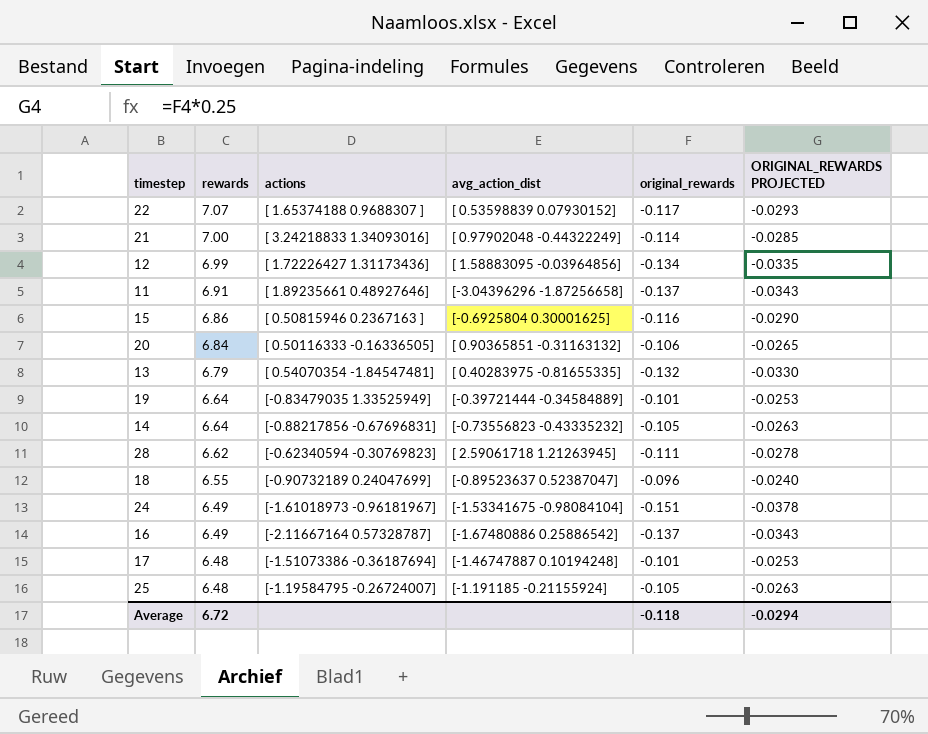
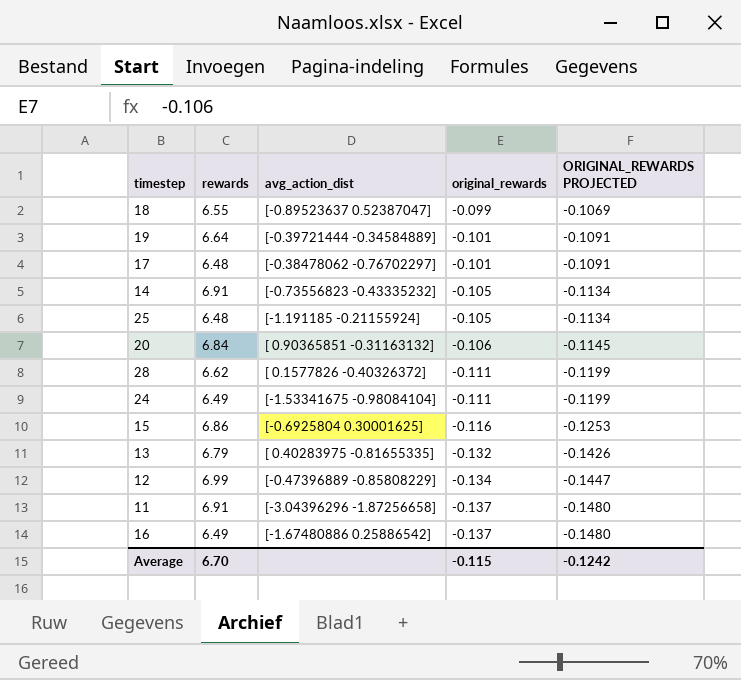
row order: rewards descending -> original_rewards descending
column actions | position: 3 -> none
column ORIGINAL_REWARDS PROJECTED | formula: [original_rewards] * 0.25 -> [original_rewards] * 1.08
row 22: 7.07 | [ 1.65374188 0.9688307 ] | [ 0.53598839 0.07930152] | -0.117 | -0.0293 -> none
row 21: 7.00 | [ 3.24218833 1.34093016] | [ 0.97902048 -0.44322249] | -0.114 | -0.0285 -> none
18 | original_rewards: -0.096 -> -0.099
17 | avg_action_dist: [-1.46747887 0.10194248] -> [-0.38478062 -0.76702297]
14 | rewards: 6.64 -> 6.91
28 | avg_action_dist: [ 2.59061718 1.21263945] -> [ 0.1577826 -0.40326372]
24 | original_rewards: -0.151 -> -0.111
12 | avg_action_dist: [ 1.58883095 -0.03964856] -> [-0.47396889 -0.85808229]
Average | rewards: 6.72 -> 6.70
Average | original_rewards: -0.118 -> -0.115
Average | ORIGINAL_REWARDS PROJECTED: -0.0294 -> -0.1242

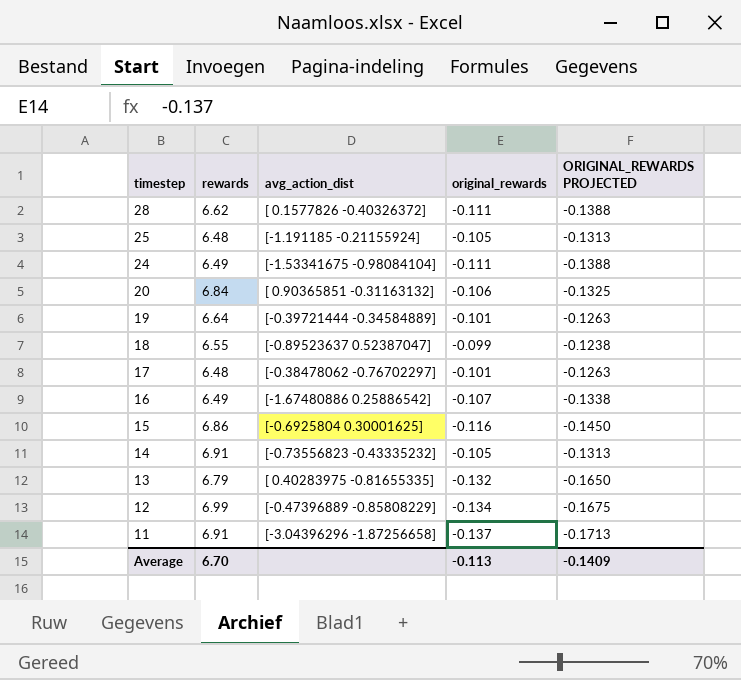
row order: original_rewards descending -> timestep descending
column ORIGINAL_REWARDS PROJECTED | formula: [original_rewards] * 1.08 -> [original_rewards] * 1.25
16 | original_rewards: -0.137 -> -0.107
Average | original_rewards: -0.115 -> -0.113
Average | ORIGINAL_REWARDS PROJECTED: -0.1242 -> -0.1409

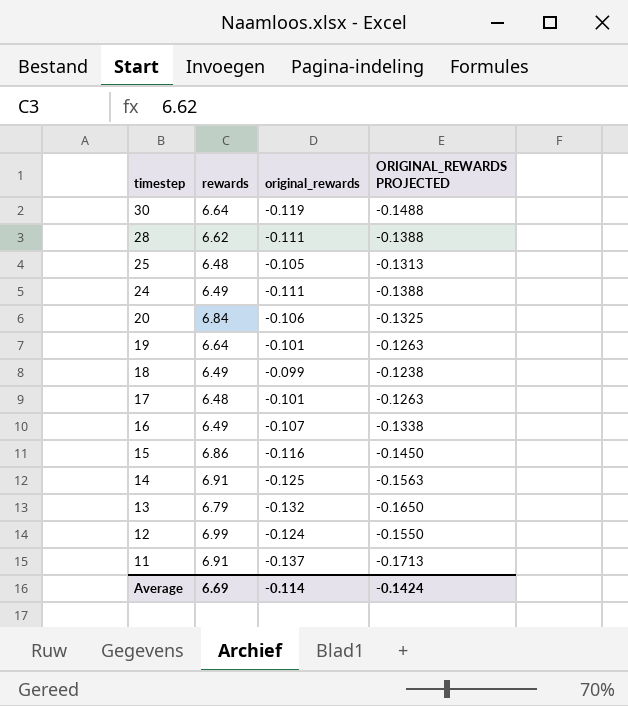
column avg_action_dist | position: 3 -> none
row 30: none -> 6.64 | -0.119 | -0.1488
18 | rewards: 6.55 -> 6.49
14 | original_rewards: -0.105 -> -0.125
14 | ORIGINAL_REWARDS PROJECTED: -0.1313 -> -0.1563
12 | original_rewards: -0.134 -> -0.124
12 | ORIGINAL_REWARDS PROJECTED: -0.1675 -> -0.1550
Average | rewards: 6.70 -> 6.69
Average | original_rewards: -0.113 -> -0.114
Average | ORIGINAL_REWARDS PROJECTED: -0.1409 -> -0.1424

